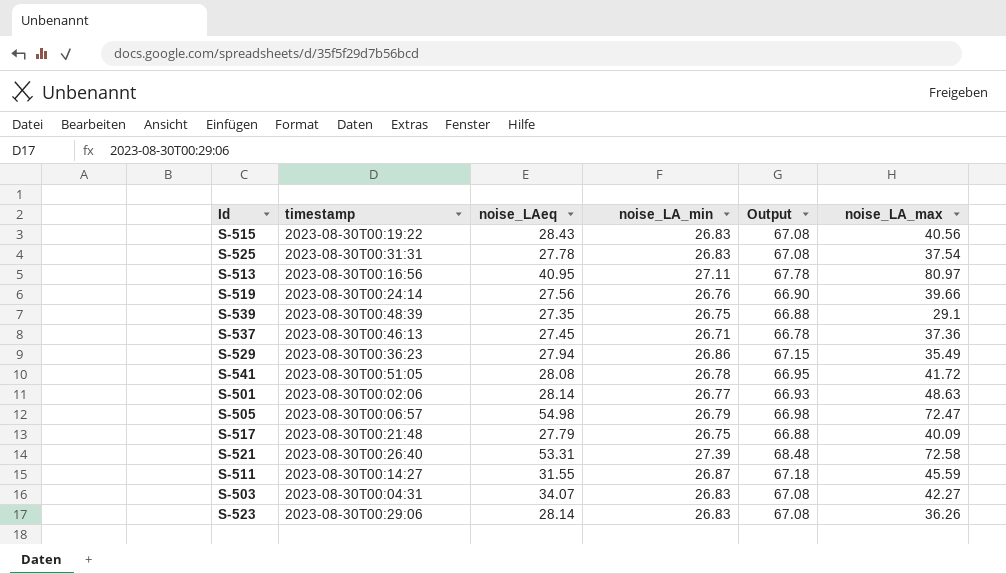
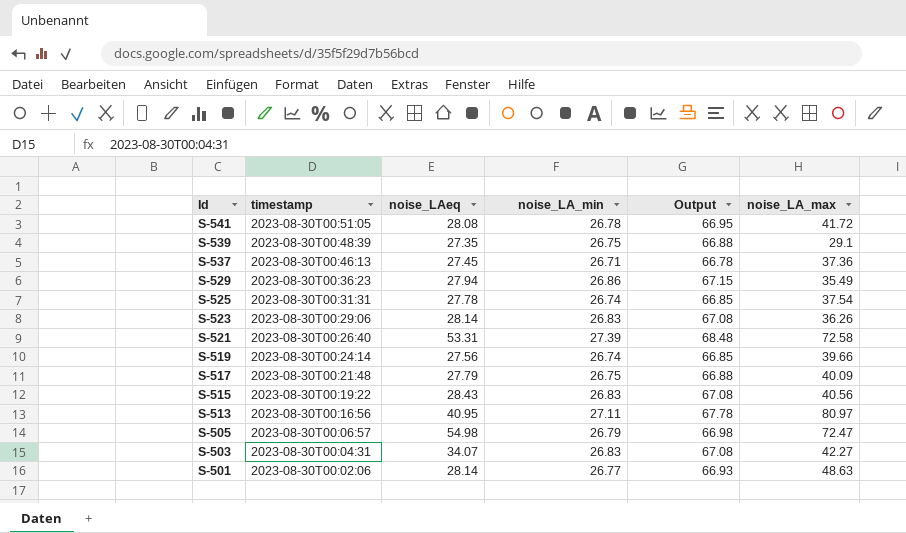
row order: none -> Id descending
row S-511: 2023-08-30T00:14:27 | 31.55 | 26.87 | 67.18 | 45.59 -> none
S-525 | noise_LA_min: 26.83 -> 26.74
S-525 | Output: 67.08 -> 66.85
S-519 | noise_LA_min: 26.76 -> 26.74
S-519 | Output: 66.90 -> 66.85

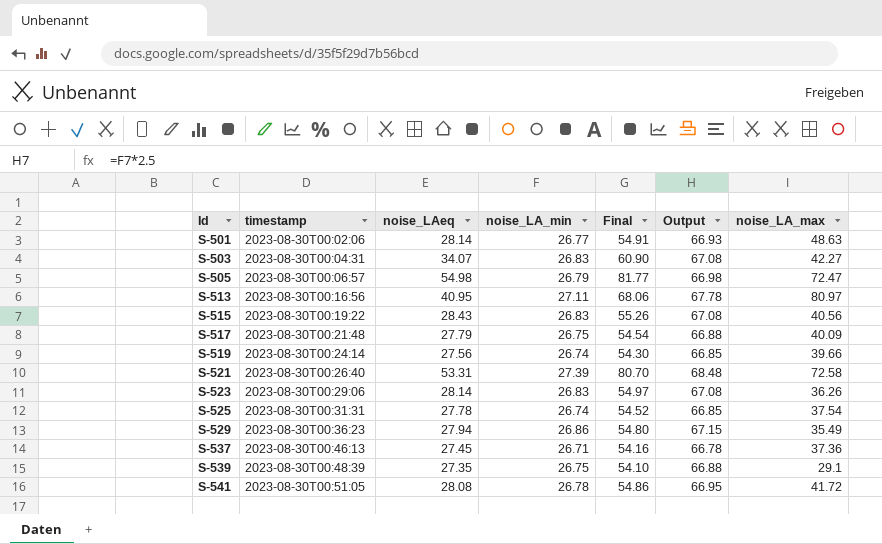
row order: Id descending -> Id ascending
column Final | formula: none -> [noise_LAeq] + [noise_LA_min]

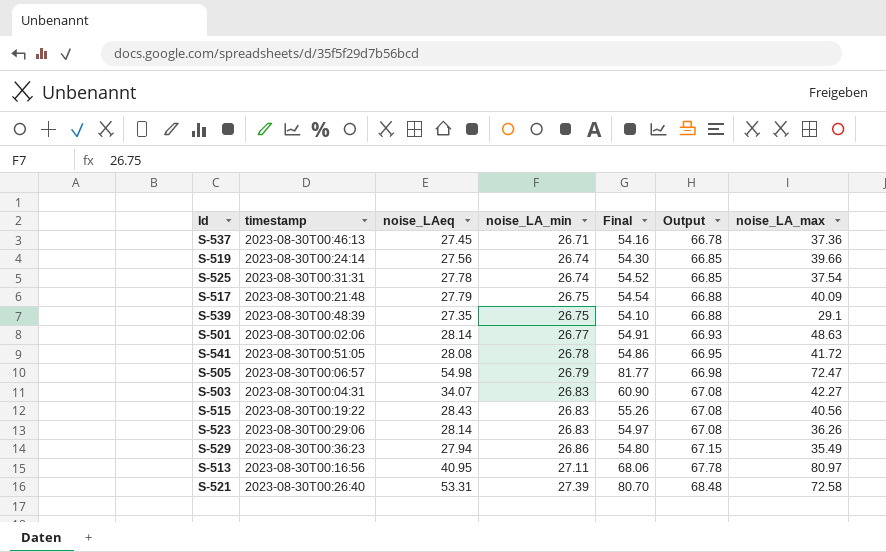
row order: Id ascending -> noise_LA_min ascending

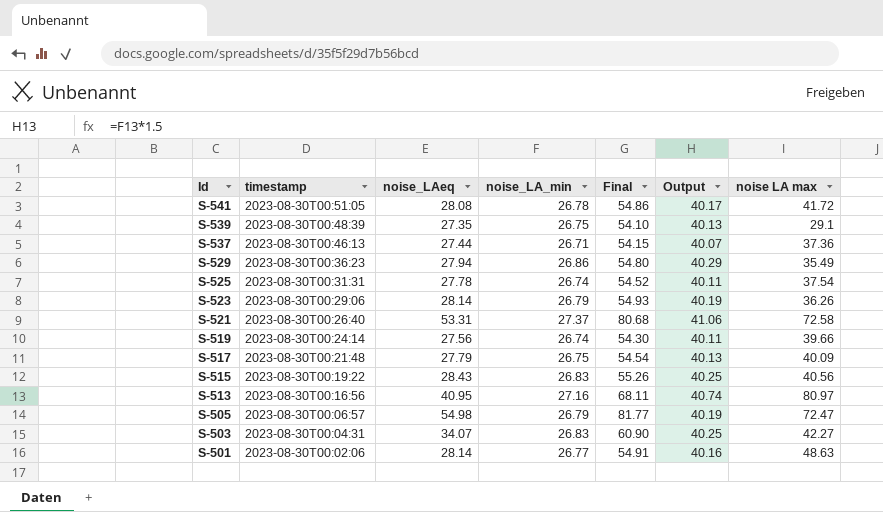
row order: noise_LA_min ascending -> Id descending
column Output | formula: [noise_LA_min] * 2.5 -> [noise_LA_min] * 1.5
column name: noise_LA_max -> noise LA max
S-537 | noise_LAeq: 27.45 -> 27.44
S-537 | Final: 54.16 -> 54.15
S-523 | noise_LA_min: 26.83 -> 26.79
S-523 | Final: 54.97 -> 54.93
S-521 | noise_LA_min: 27.39 -> 27.37
S-521 | Final: 80.70 -> 80.68
S-513 | noise_LA_min: 27.11 -> 27.16
S-513 | Final: 68.06 -> 68.11

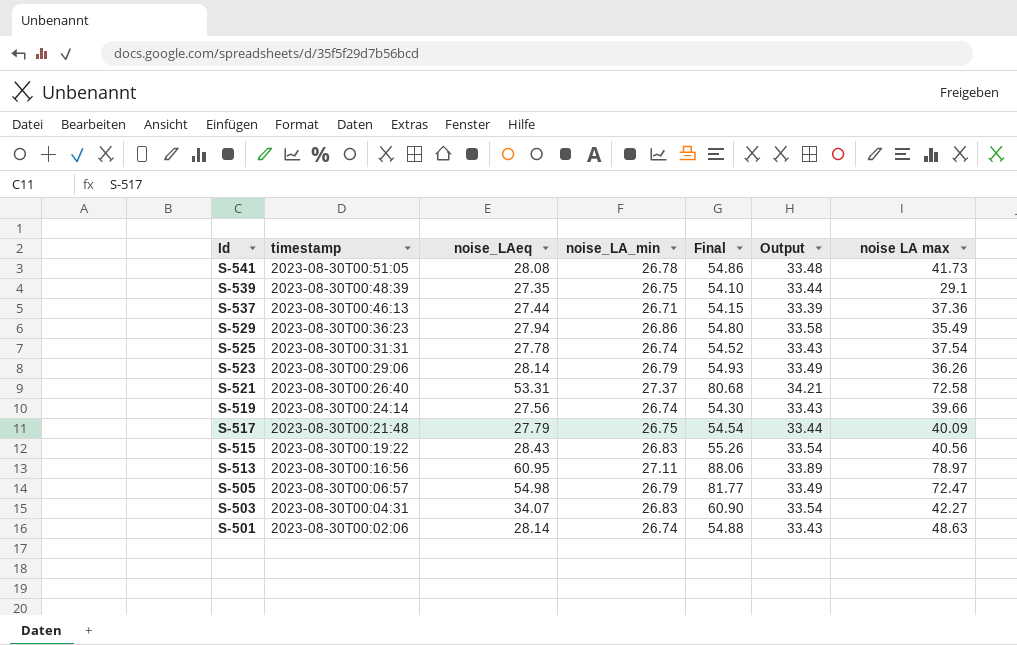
column Output | formula: [noise_LA_min] * 1.5 -> [noise_LA_min] * 1.25
S-541 | noise LA max: 41.72 -> 41.73
S-513 | noise_LAeq: 40.95 -> 60.95
S-513 | noise_LA_min: 27.16 -> 27.11
S-513 | Final: 68.11 -> 88.06
S-513 | noise LA max: 80.97 -> 78.97
S-501 | noise_LA_min: 26.77 -> 26.74
S-501 | Final: 54.91 -> 54.88

